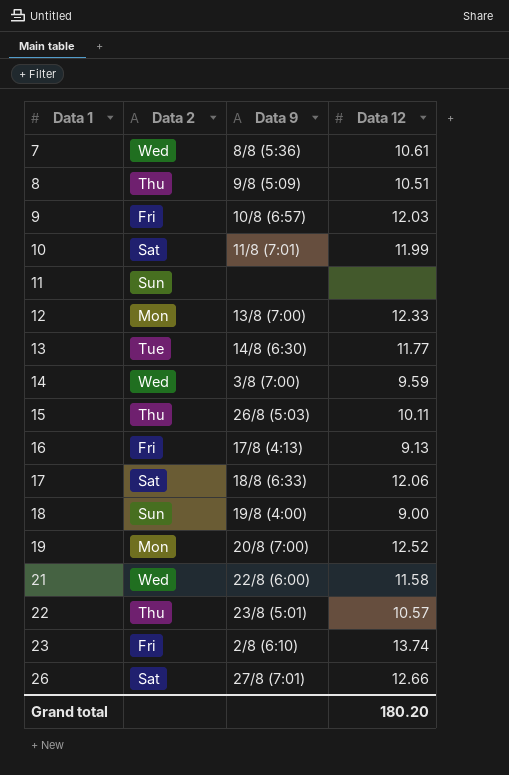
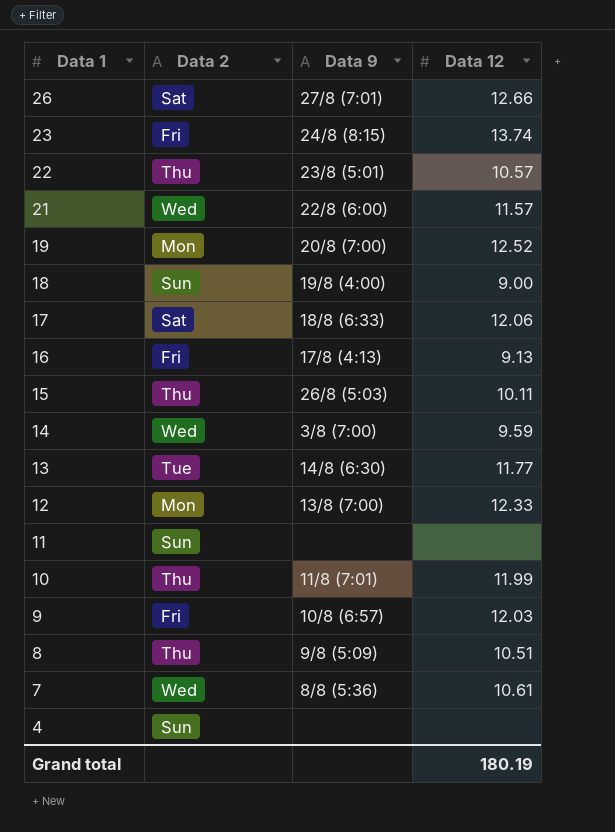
row order: Data 1 ascending -> Data 1 descending
23 | Data 9: 2/8 (6:10) -> 24/8 (8:15)
21 | Data 12: 11.58 -> 11.57
10 | Data 2: Sat -> Thu
row 4: none -> Sun | none | none
Grand total | Data 12: 180.20 -> 180.19

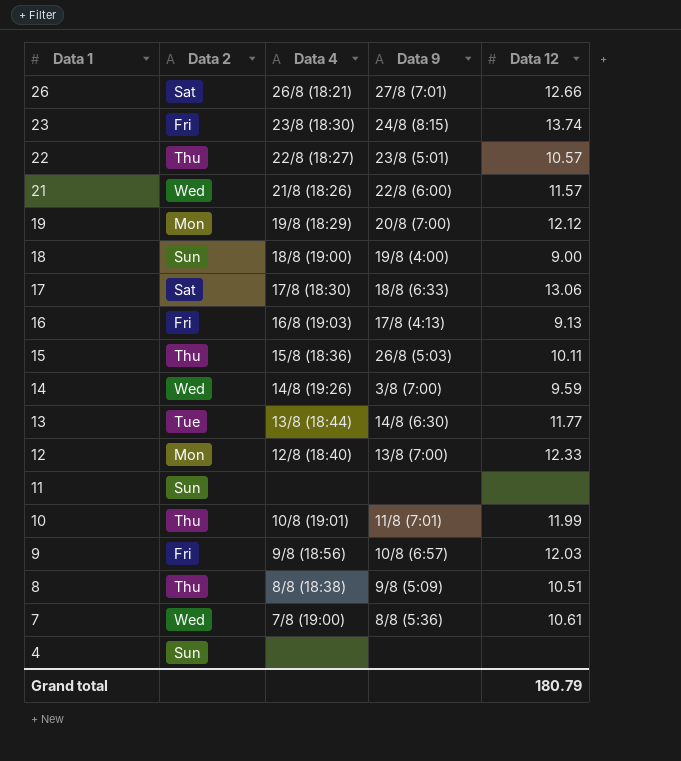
column Data 4 | position: none -> 3
19 | Data 12: 12.52 -> 12.12
17 | Data 12: 12.06 -> 13.06
Grand total | Data 12: 180.19 -> 180.79

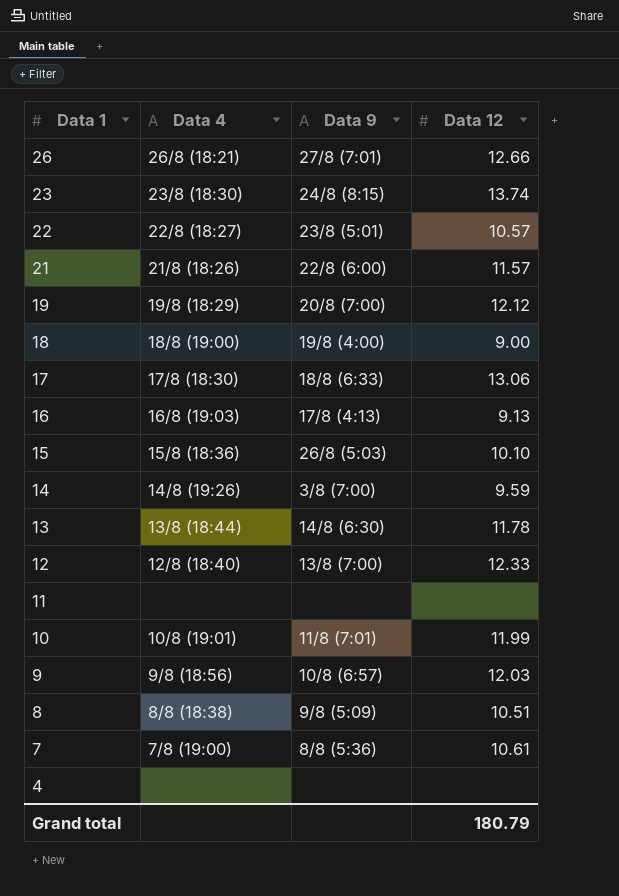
column Data 2 | position: 2 -> none
15 | Data 12: 10.11 -> 10.10
13 | Data 12: 11.77 -> 11.78

